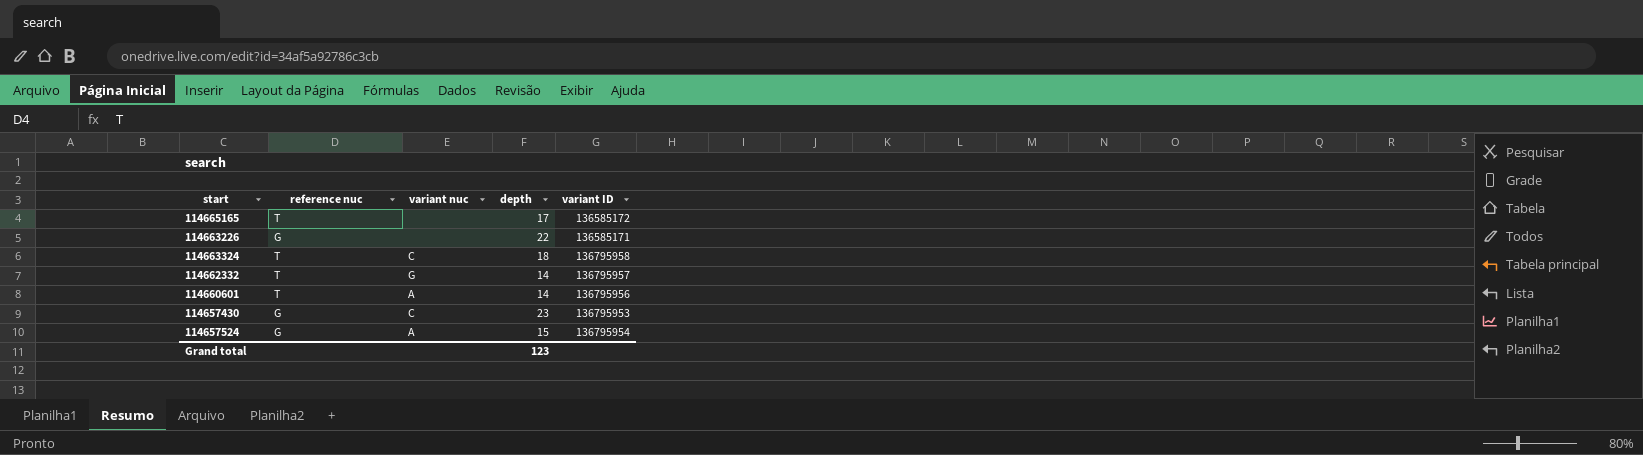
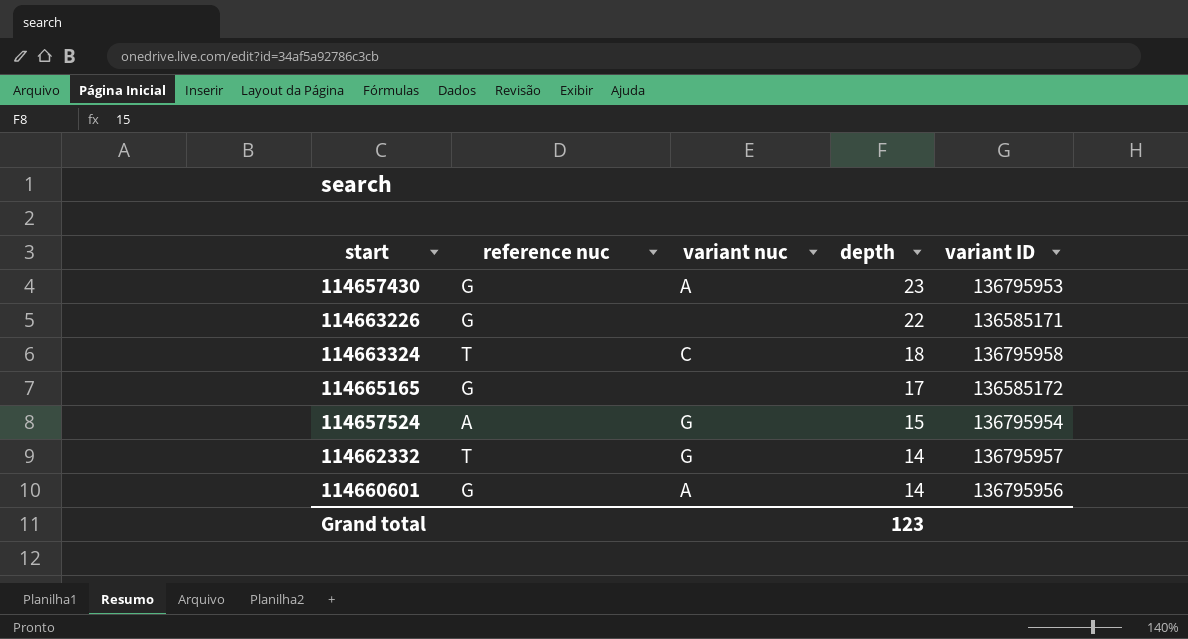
row order: none -> depth descending
114657430 | variant nuc: C -> A
114665165 | reference nuc: T -> G
114657524 | reference nuc: G -> A
114657524 | variant nuc: A -> G
114660601 | reference nuc: T -> G

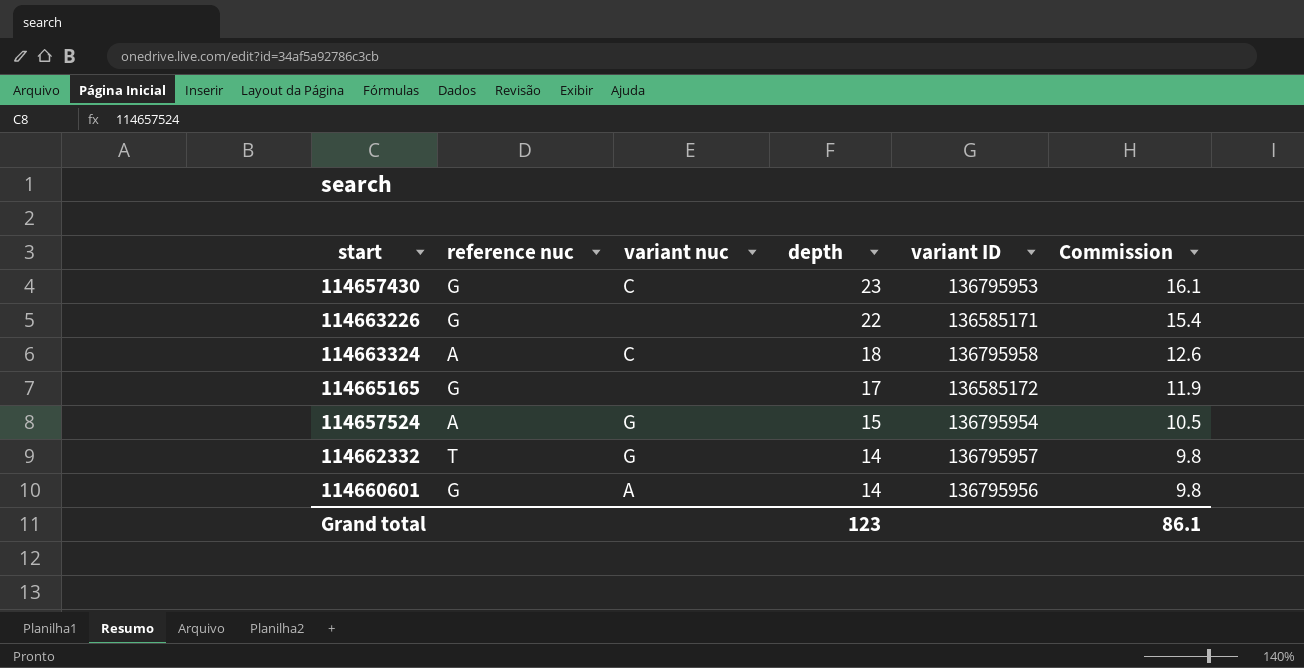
column Commission | formula: none -> [depth] * 0.7
114657430 | variant nuc: A -> C
114663324 | reference nuc: T -> A

